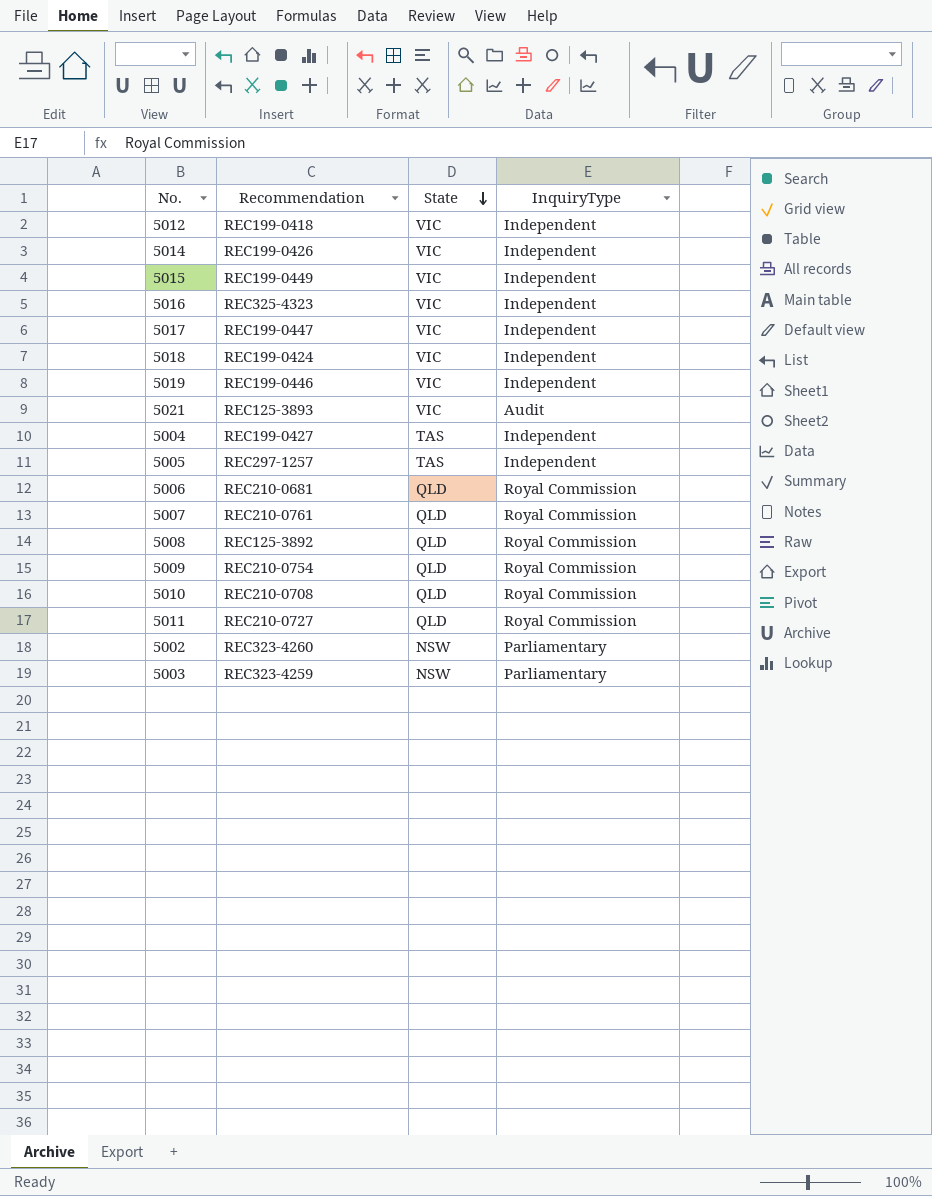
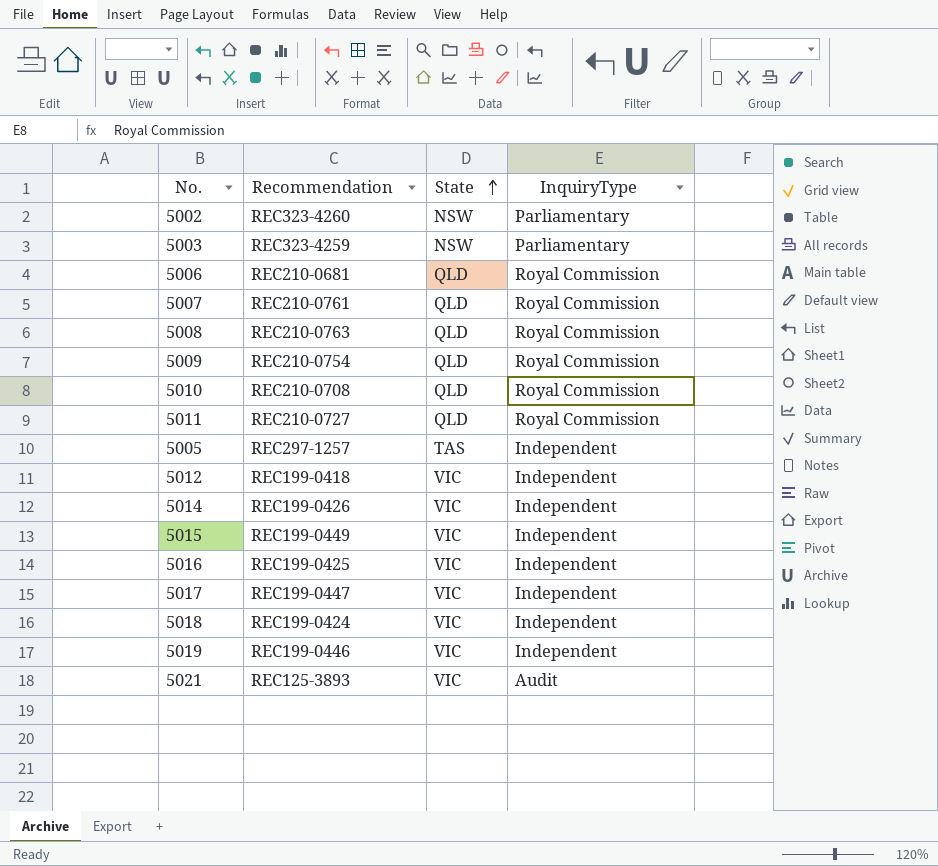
row order: State descending -> State ascending
row 5004: REC199-0427 | TAS | Independent -> none
5008 | Recommendation: REC125-3892 -> REC210-0763
5016 | Recommendation: REC325-4323 -> REC199-0425

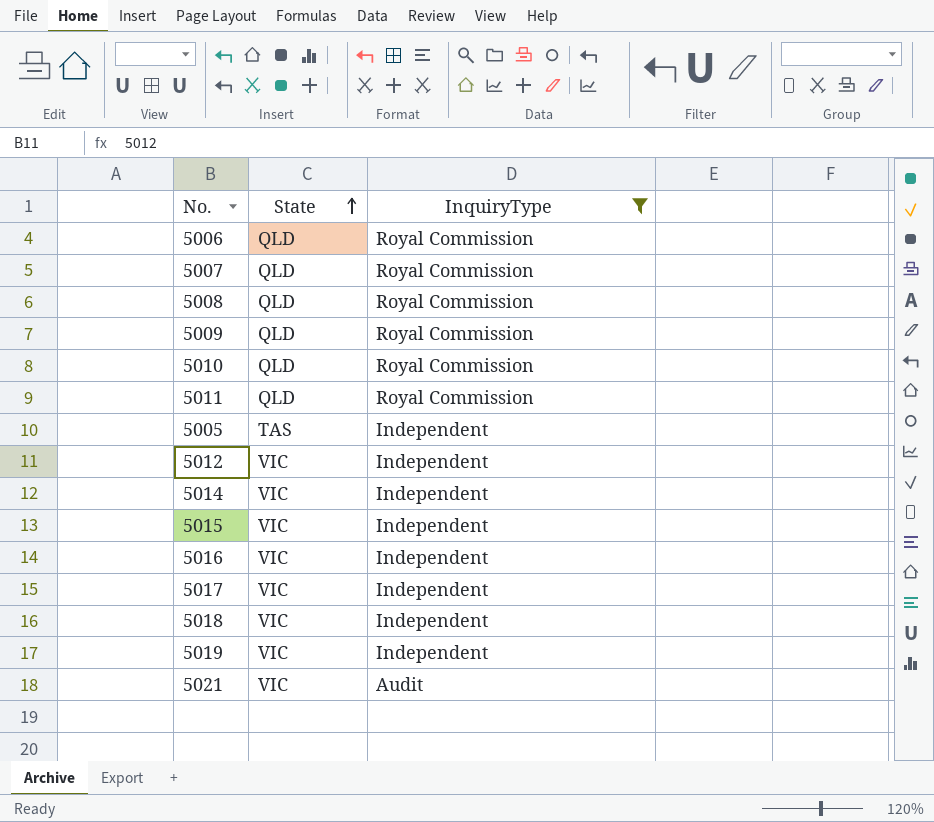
filter: none -> InquiryType != Parliamentary
column Recommendation | position: 2 -> none

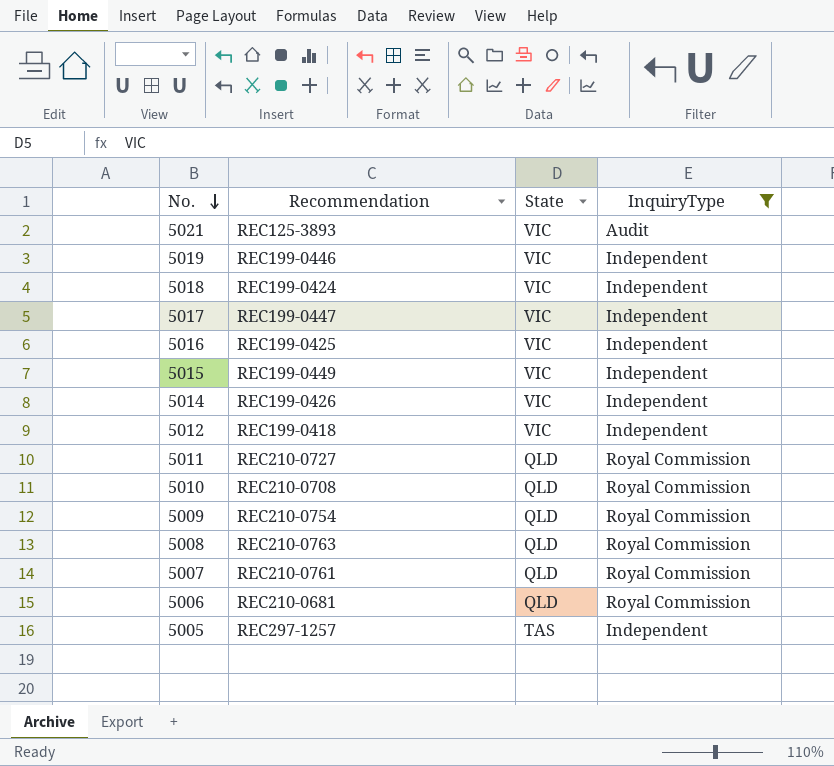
row order: State ascending -> No. descending
column Recommendation | position: none -> 2

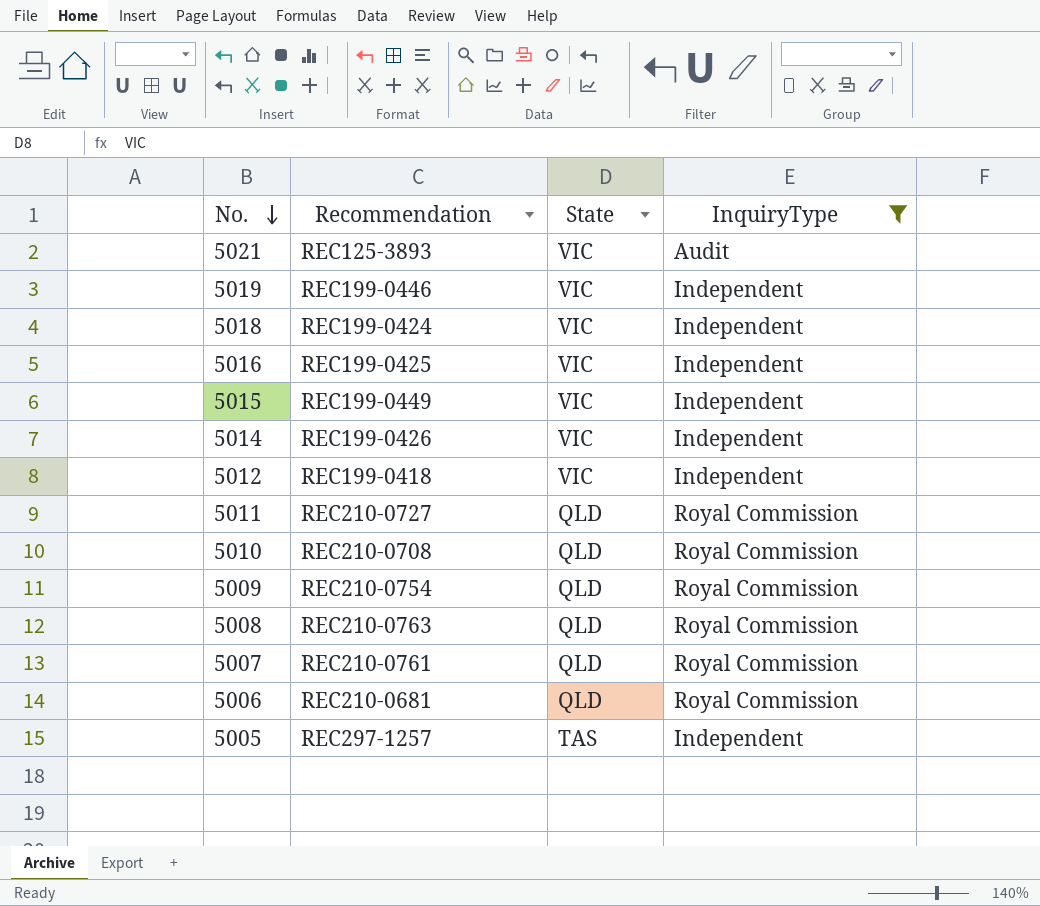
row 5017: REC199-0447 | VIC | Independent -> none

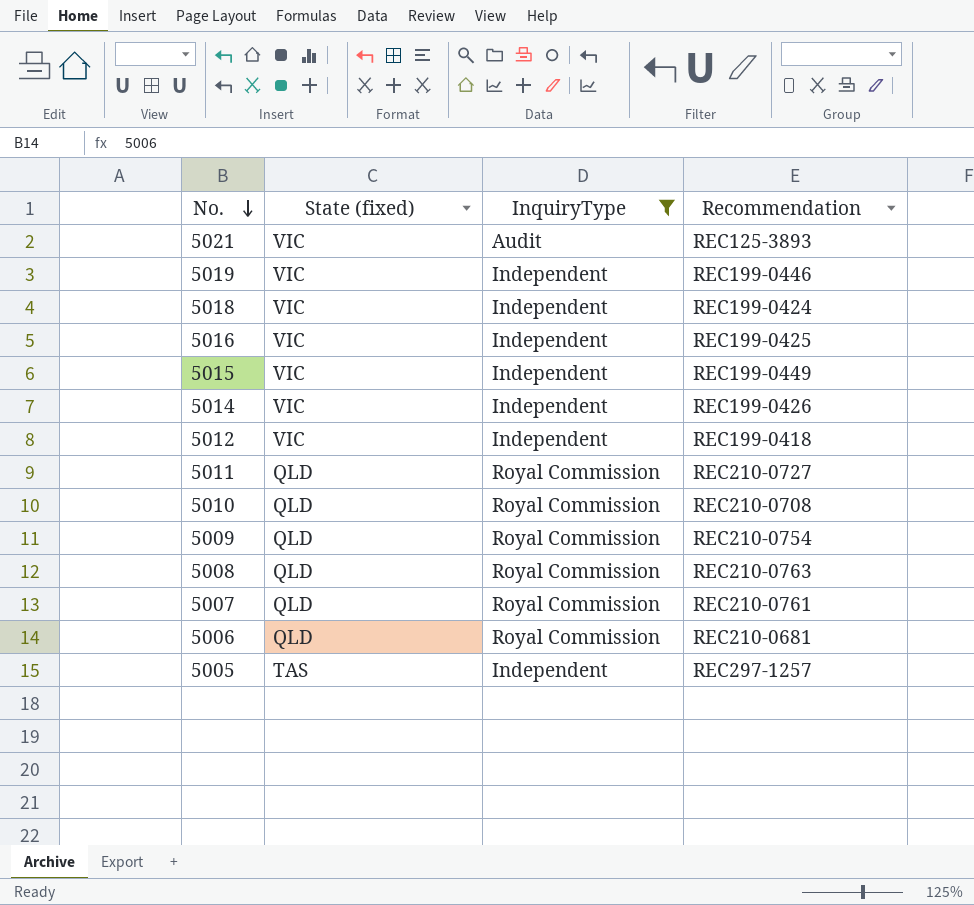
column name: State -> State (fixed)
column Recommendation | position: 2 -> 4

